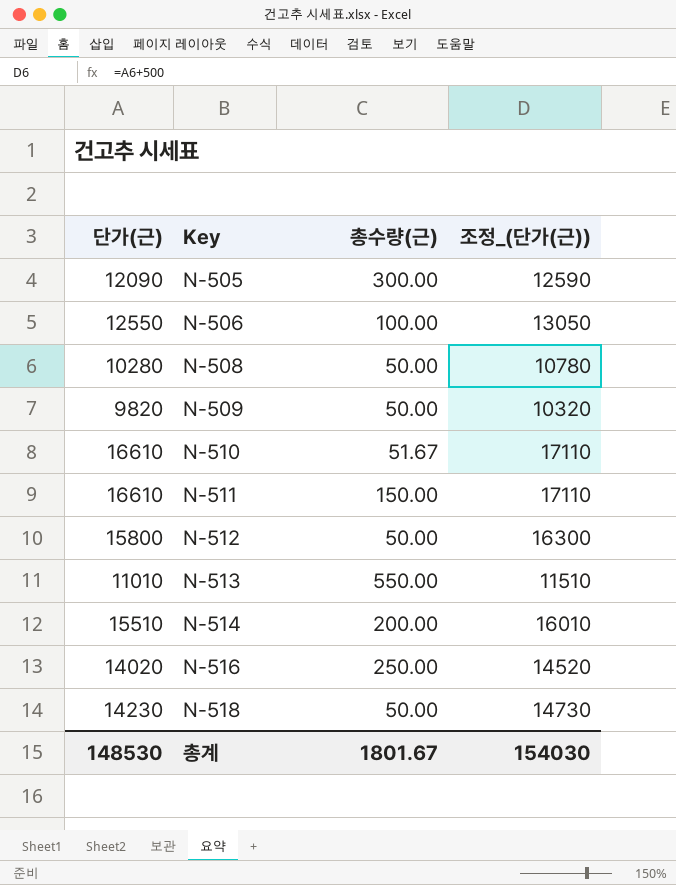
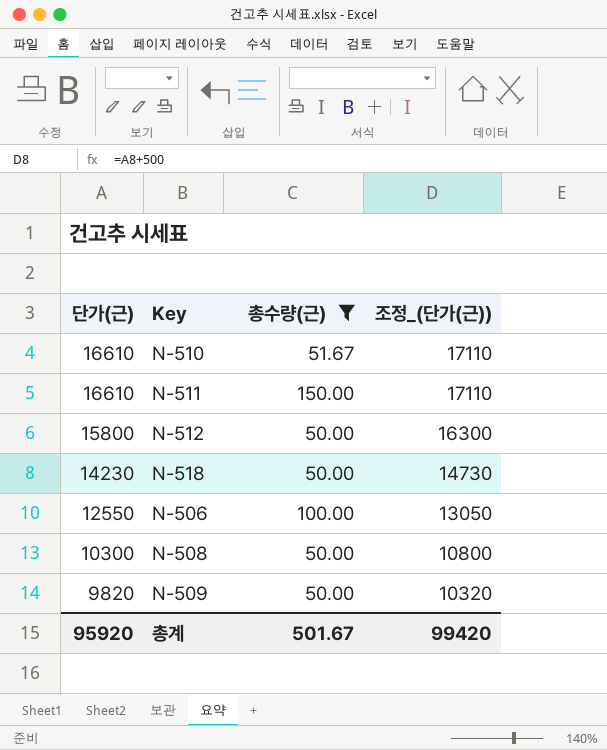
filter: none -> 총수량(근) <= 150.00
row order: Key ascending -> 단가(근) descending
N-508 | 단가(근): 10280 -> 10300
N-508 | 조정_(단가(근)): 10780 -> 10800
총계 | 단가(근): 148530 -> 95920
총계 | 총수량(근): 1801.67 -> 501.67
총계 | 조정_(단가(근)): 154030 -> 99420

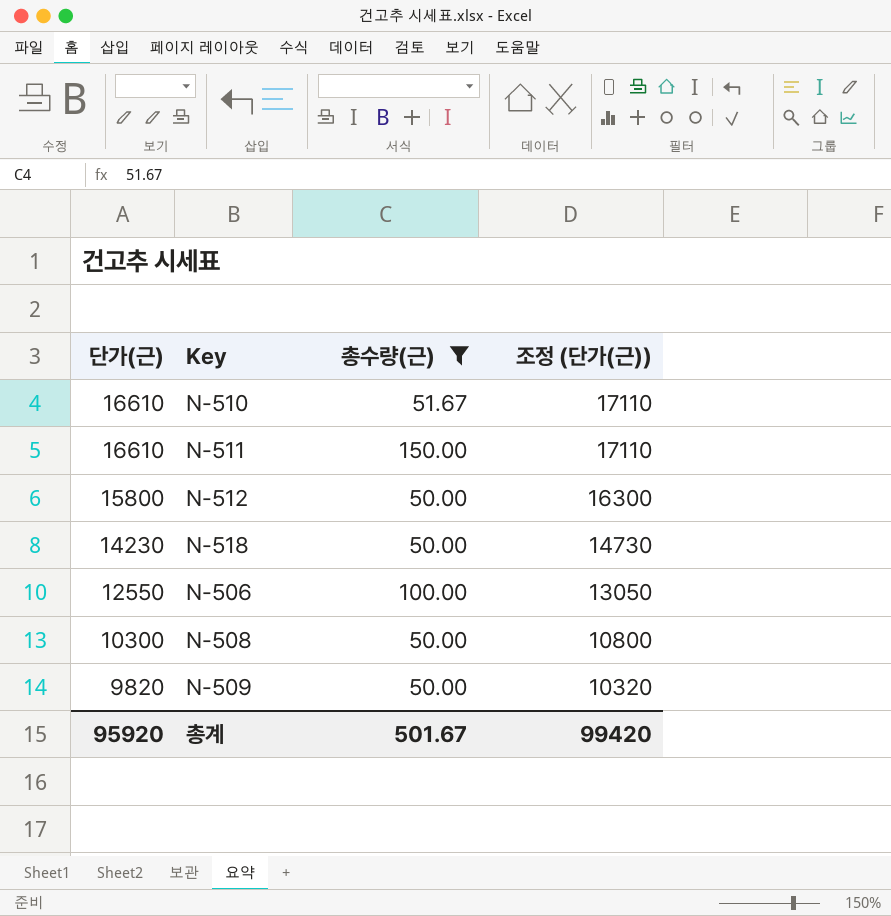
column name: 조정_(단가(근)) -> 조정 (단가(근))

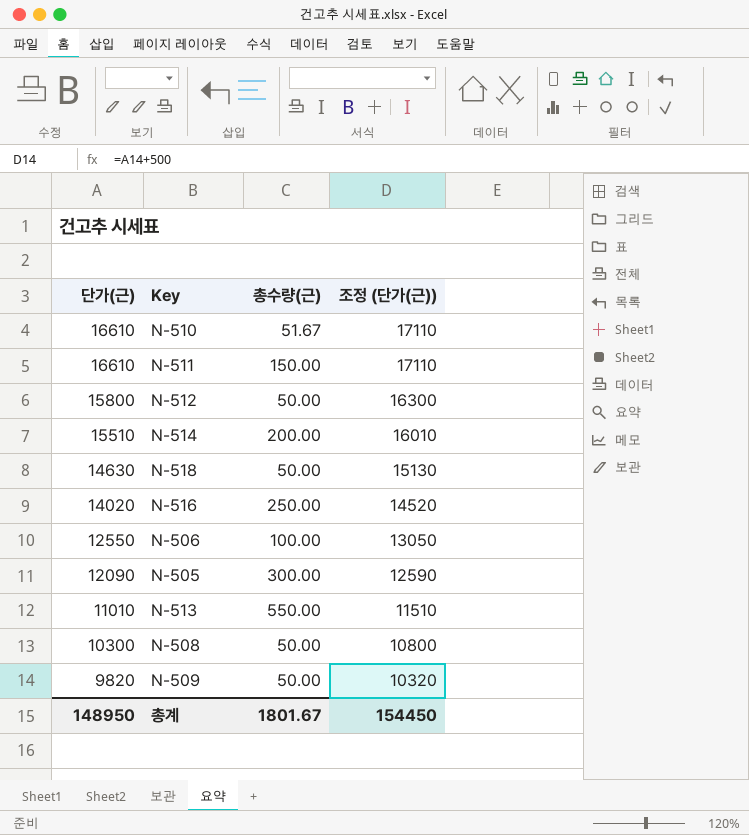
filter: 총수량(근) <= 150.00 -> none
N-518 | 단가(근): 14230 -> 14630
N-518 | 조정 (단가(근)): 14730 -> 15130
총계 | 단가(근): 95920 -> 148950
총계 | 총수량(근): 501.67 -> 1801.67
총계 | 조정 (단가(근)): 99420 -> 154450

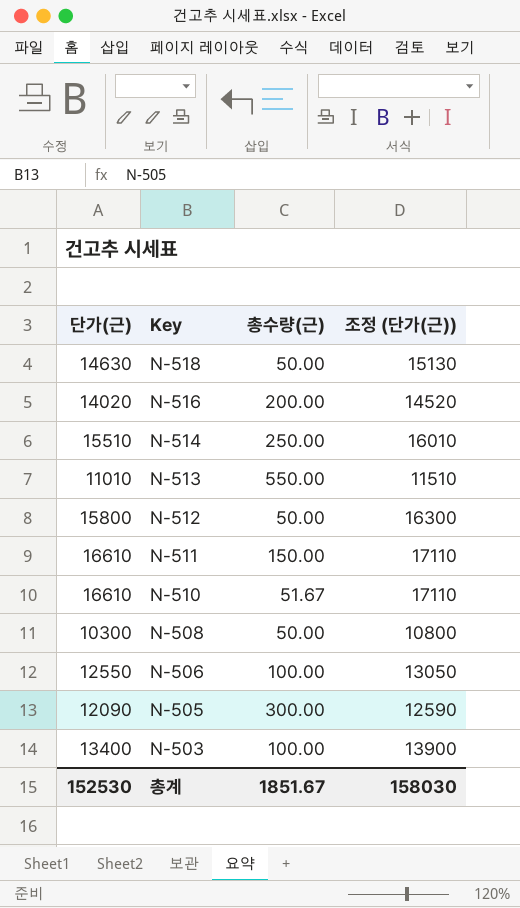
row order: 단가(근) descending -> Key descending
row N-509: 9820 | 50.00 | 10320 -> none
N-516 | 총수량(근): 250.00 -> 200.00
N-514 | 총수량(근): 200.00 -> 250.00
row N-503: none -> 13400 | 100.00 | 13900
총계 | 단가(근): 148950 -> 152530
총계 | 총수량(근): 1801.67 -> 1851.67
총계 | 조정 (단가(근)): 154450 -> 158030

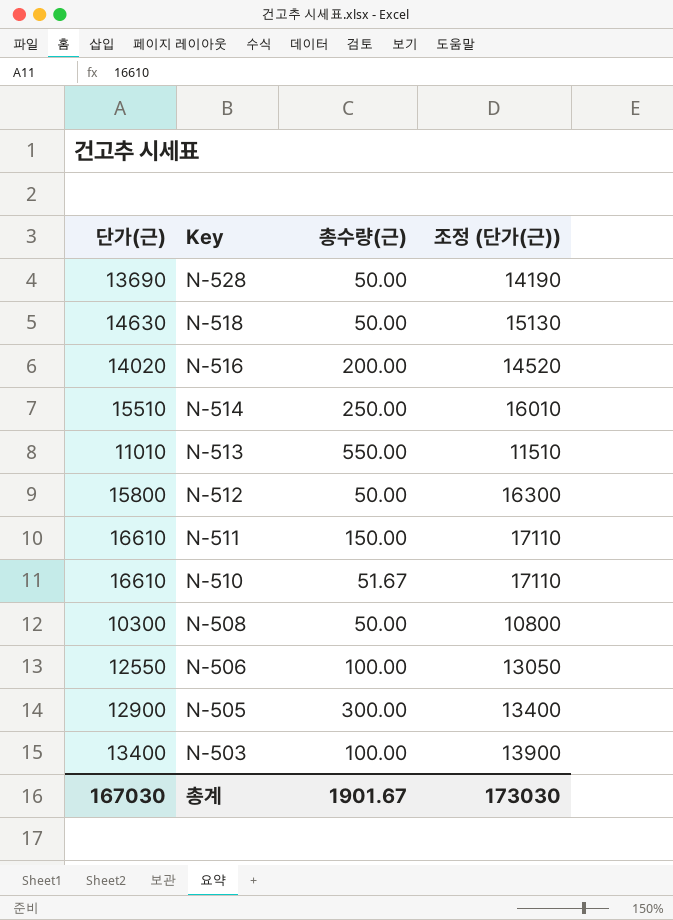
row N-528: none -> 13690 | 50.00 | 14190
N-505 | 단가(근): 12090 -> 12900
N-505 | 조정 (단가(근)): 12590 -> 13400
총계 | 단가(근): 152530 -> 167030
총계 | 총수량(근): 1851.67 -> 1901.67
총계 | 조정 (단가(근)): 158030 -> 173030

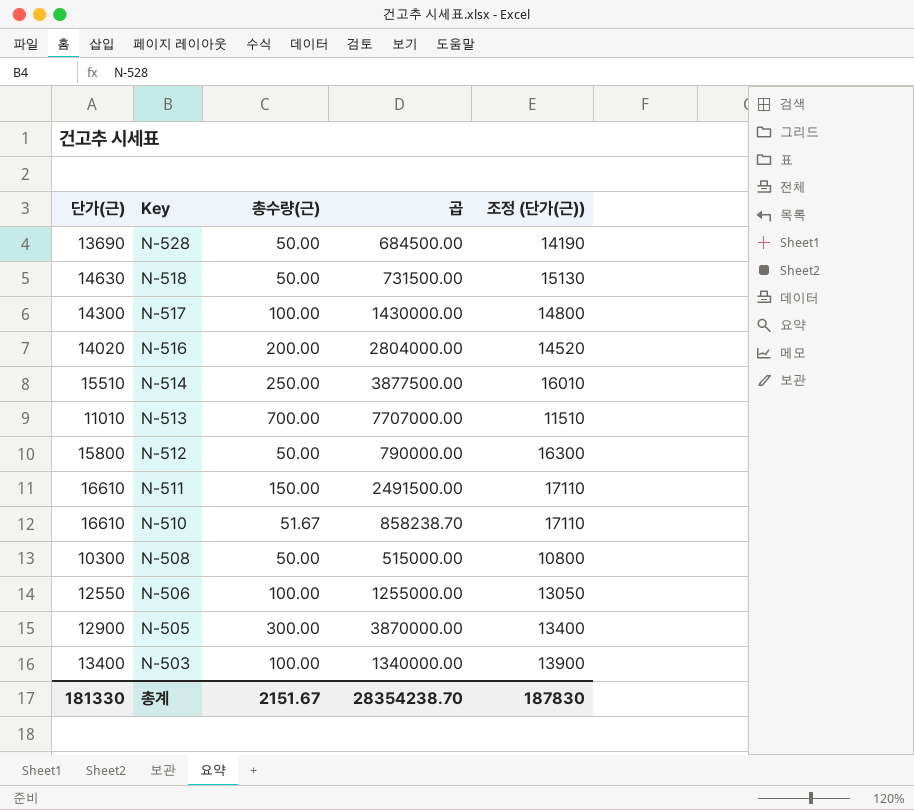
column 곱 | formula: none -> [단가(근)] * [총수량(근)]
row N-517: none -> 14300 | 100.00 | 1430000.00 | 14800
N-513 | 총수량(근): 550.00 -> 700.00
총계 | 단가(근): 167030 -> 181330
총계 | 총수량(근): 1901.67 -> 2151.67
총계 | 조정 (단가(근)): 173030 -> 187830

